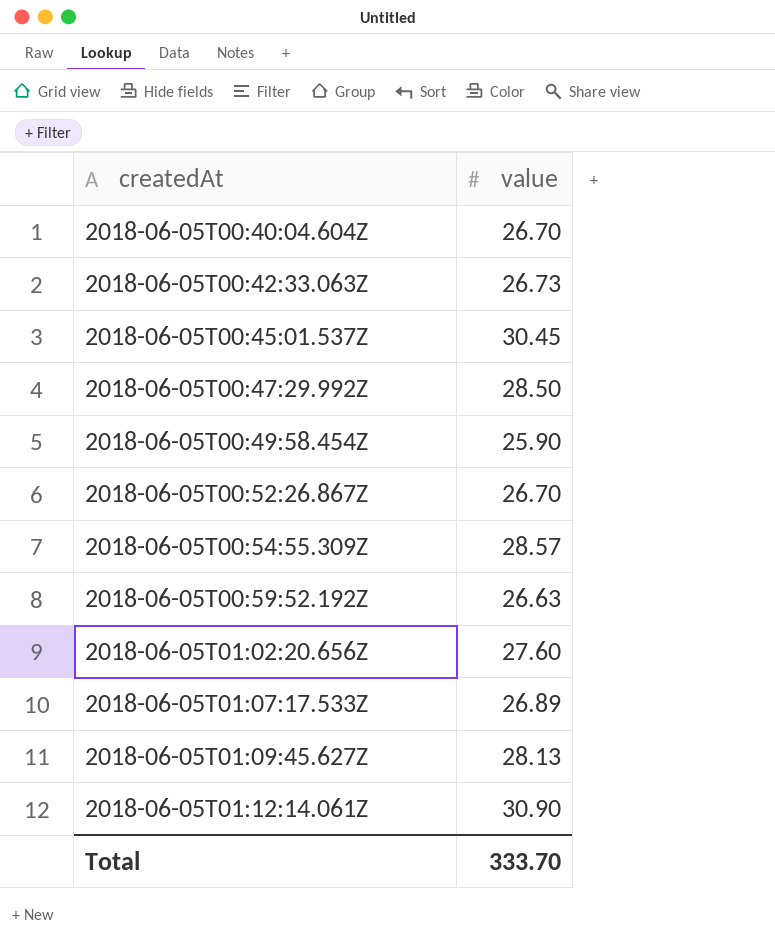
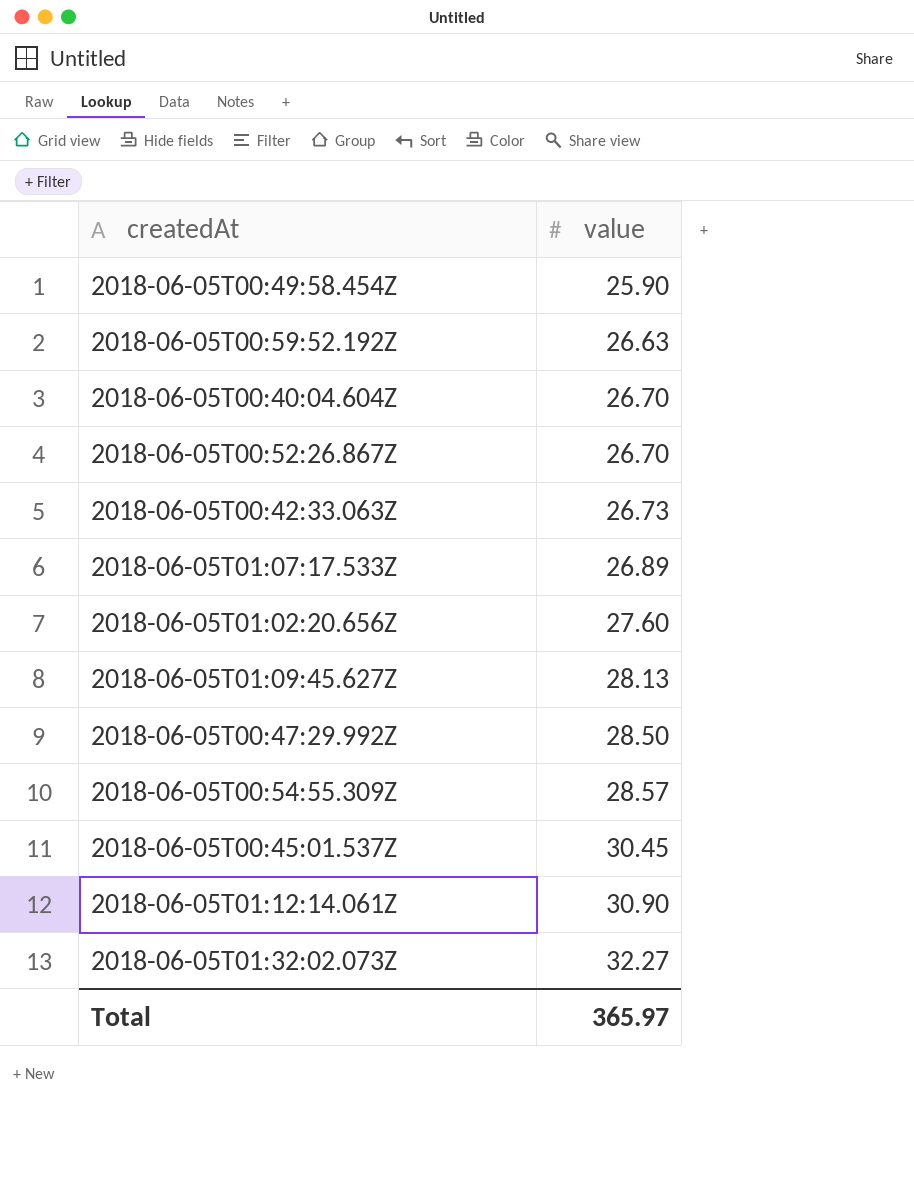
row order: createdAt ascending -> value ascending
row 2018-06-05T01:32:02.073Z: none -> 32.27
Total | value: 333.70 -> 365.97

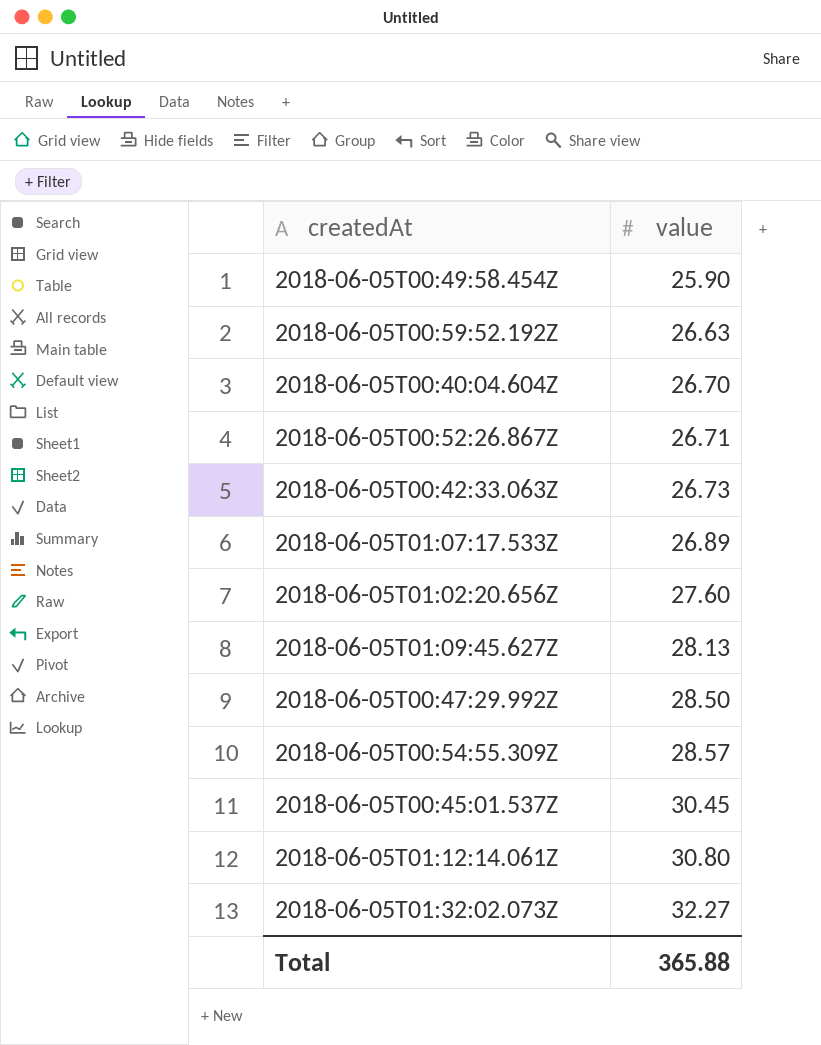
2018-06-05T00:52:26.867Z | value: 26.70 -> 26.71
2018-06-05T01:12:14.061Z | value: 30.90 -> 30.80
Total | value: 365.97 -> 365.88

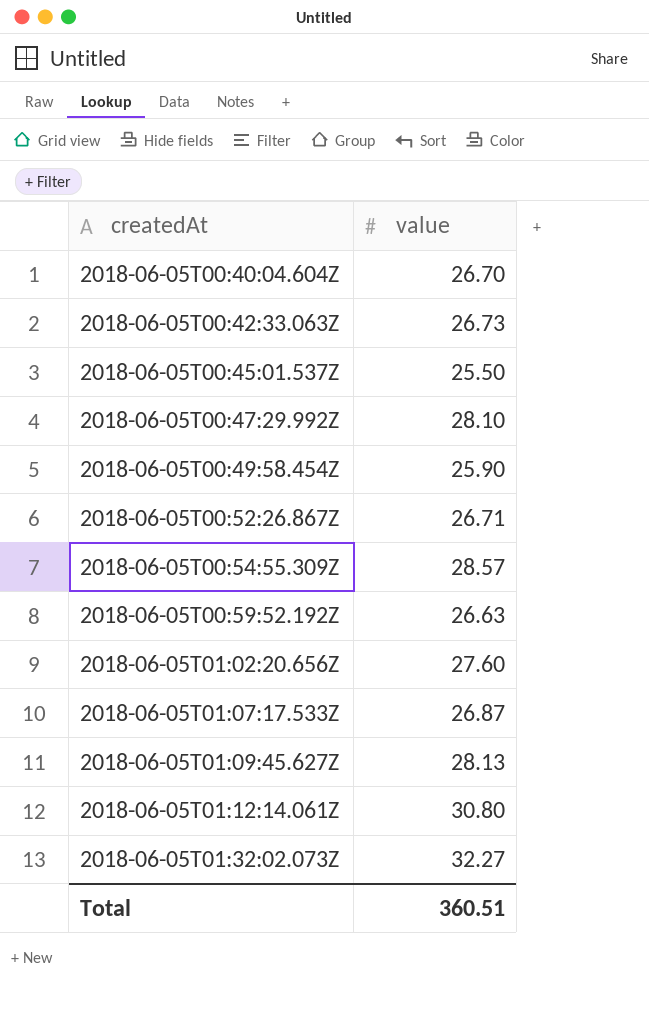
row order: value ascending -> createdAt ascending
2018-06-05T00:45:01.537Z | value: 30.45 -> 25.50
2018-06-05T00:47:29.992Z | value: 28.50 -> 28.10
2018-06-05T01:07:17.533Z | value: 26.89 -> 26.87
Total | value: 365.88 -> 360.51

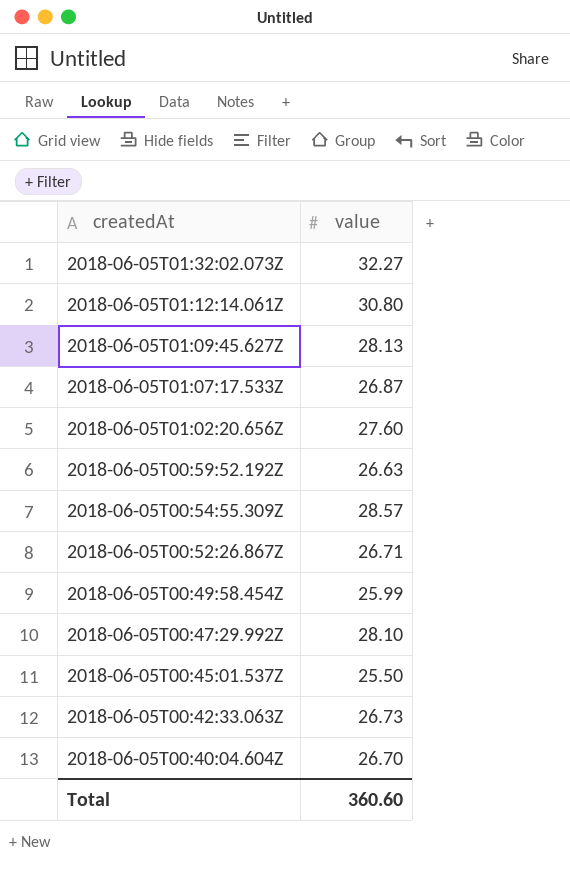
row order: createdAt ascending -> createdAt descending
2018-06-05T00:49:58.454Z | value: 25.90 -> 25.99
Total | value: 360.51 -> 360.60

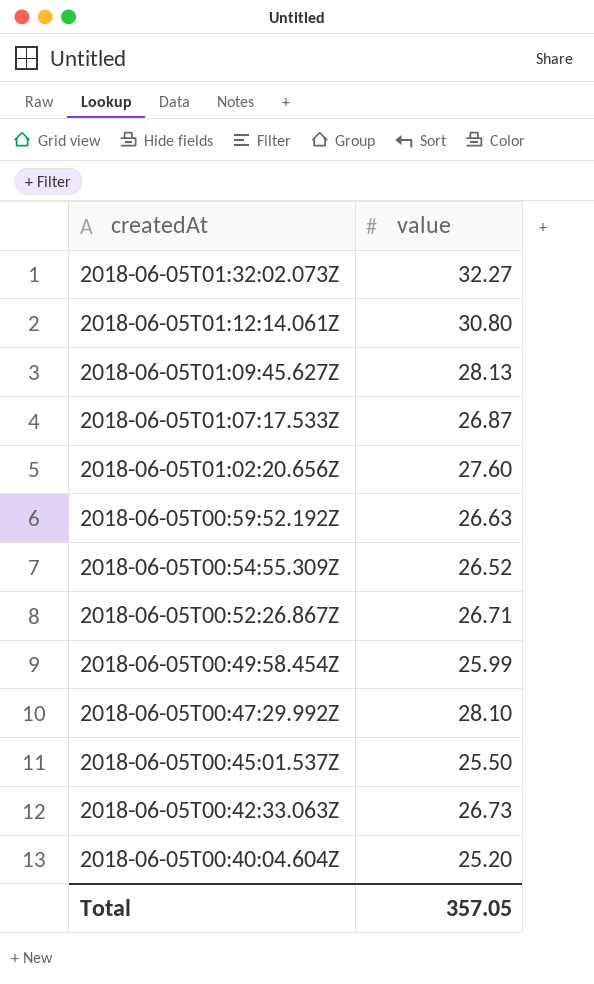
2018-06-05T00:54:55.309Z | value: 28.57 -> 26.52
2018-06-05T00:40:04.604Z | value: 26.70 -> 25.20
Total | value: 360.60 -> 357.05

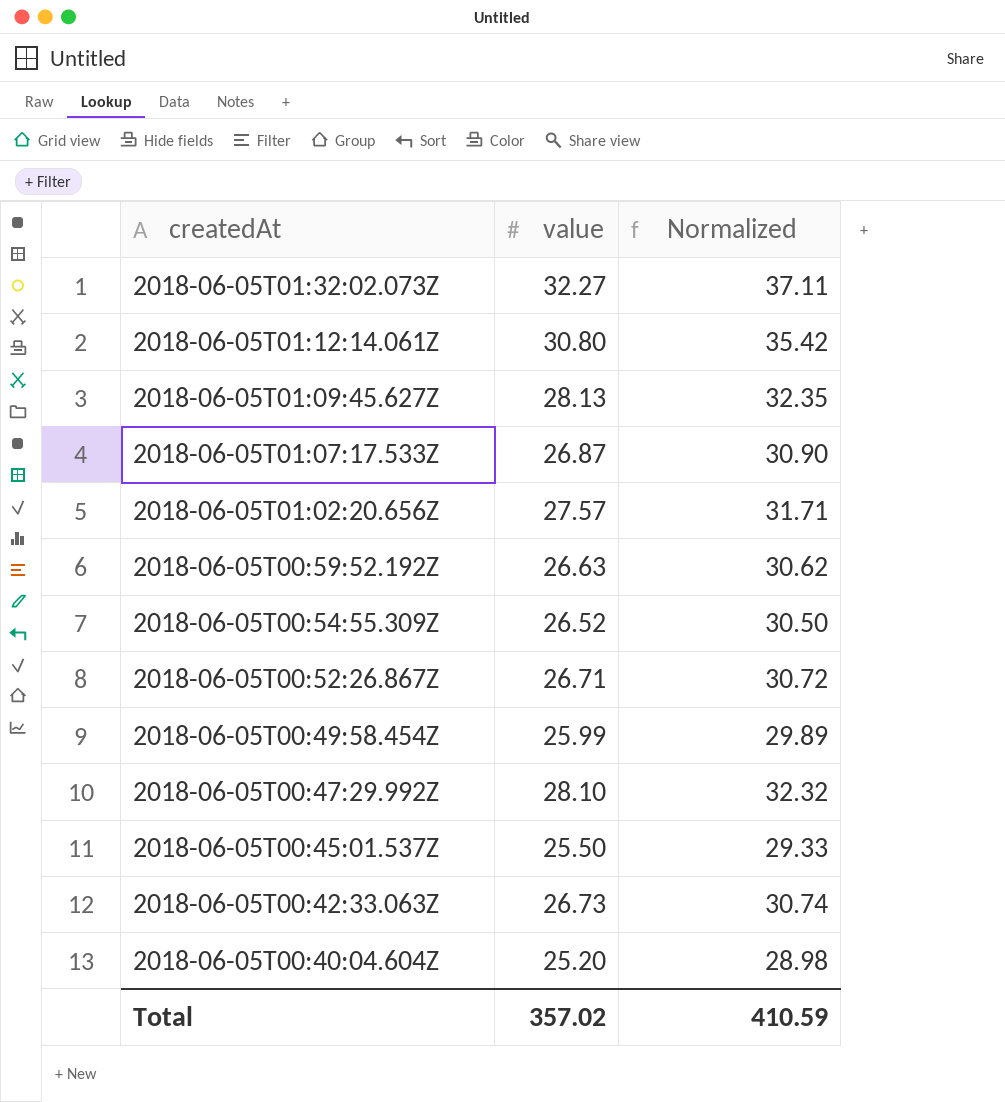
column Normalized | formula: none -> [value] * 1.15
2018-06-05T01:02:20.656Z | value: 27.60 -> 27.57
Total | value: 357.05 -> 357.02

